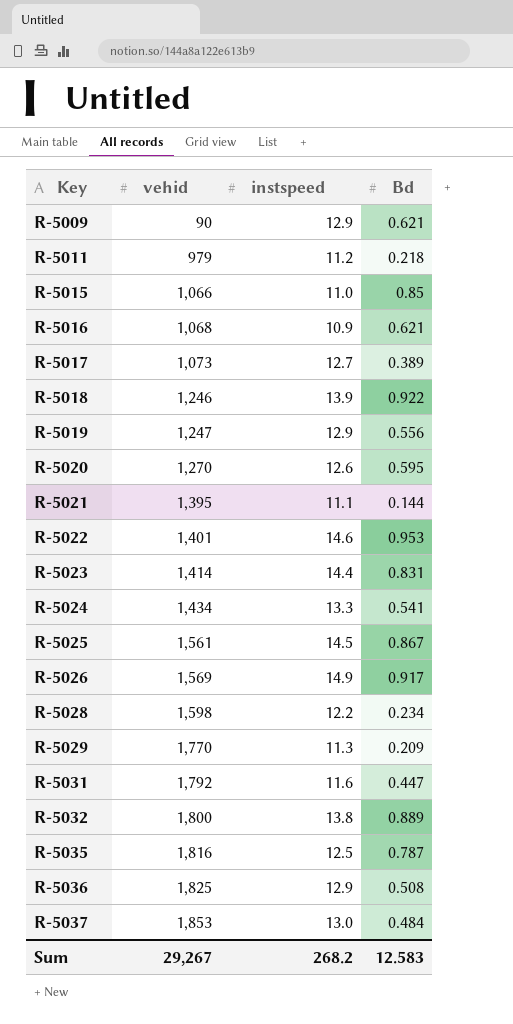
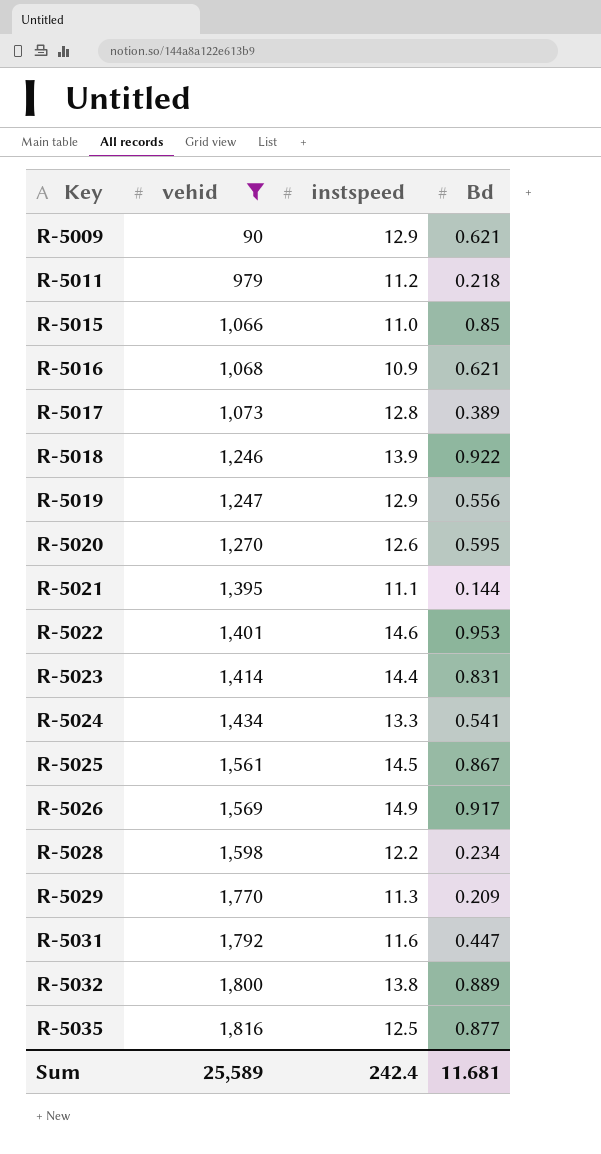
filter: none -> vehid <= 1,816
R-5017 | instspeed: 12.7 -> 12.8
R-5035 | Bd: 0.787 -> 0.877
Sum | vehid: 29,267 -> 25,589
Sum | instspeed: 268.2 -> 242.4
Sum | Bd: 12.583 -> 11.681

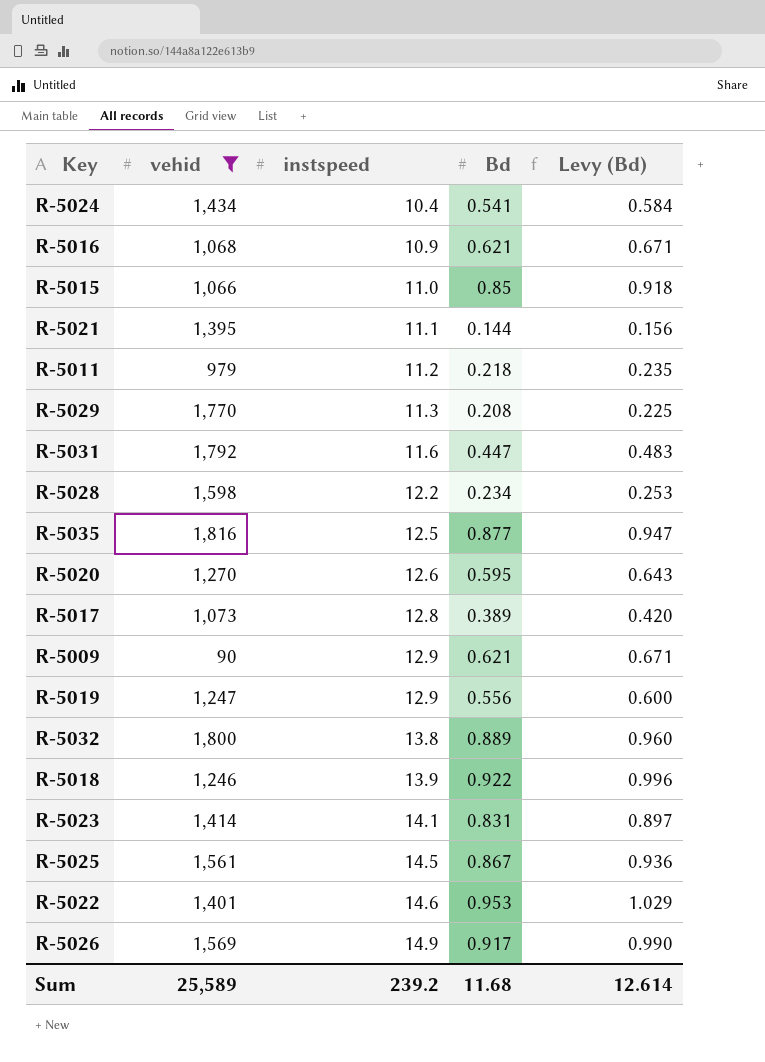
row order: Key ascending -> instspeed ascending
column Levy (Bd) | formula: none -> [Bd] * 1.08
R-5024 | instspeed: 13.3 -> 10.4
R-5029 | Bd: 0.209 -> 0.208
R-5023 | instspeed: 14.4 -> 14.1
Sum | instspeed: 242.4 -> 239.2
Sum | Bd: 11.681 -> 11.68

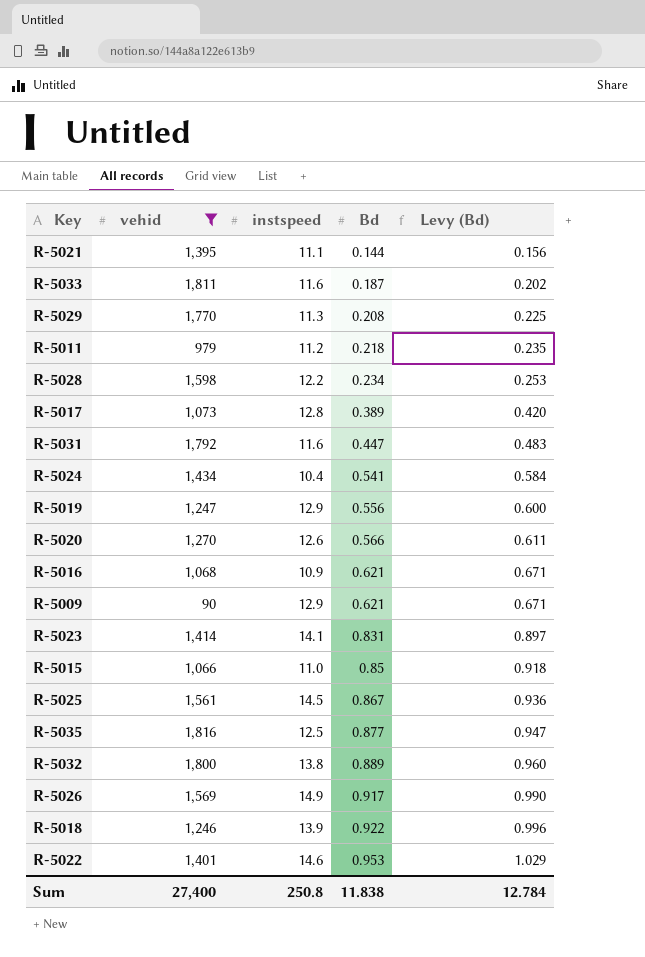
row order: instspeed ascending -> Bd ascending
row R-5033: none -> 1,811 | 11.6 | 0.187 | 0.202
R-5020 | Bd: 0.595 -> 0.566
R-5020 | Levy (Bd): 0.643 -> 0.611
Sum | vehid: 25,589 -> 27,400
Sum | instspeed: 239.2 -> 250.8
Sum | Bd: 11.68 -> 11.838
Sum | Levy (Bd): 12.614 -> 12.784

